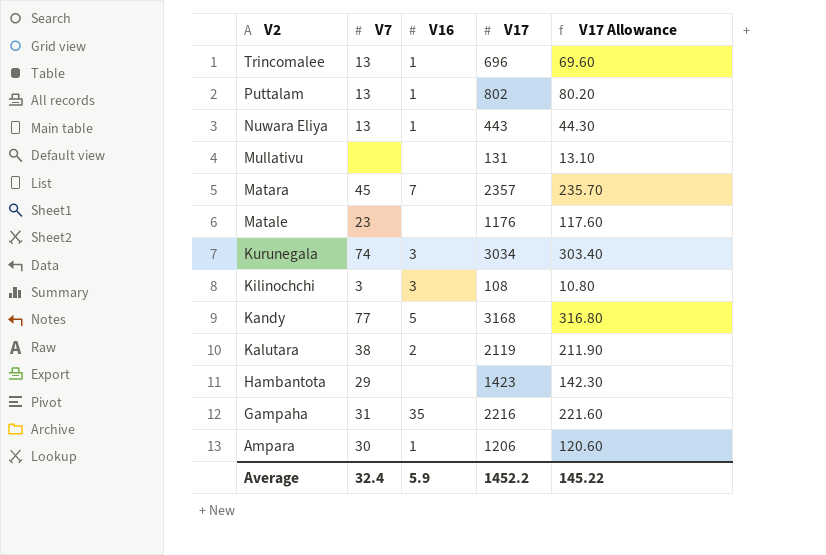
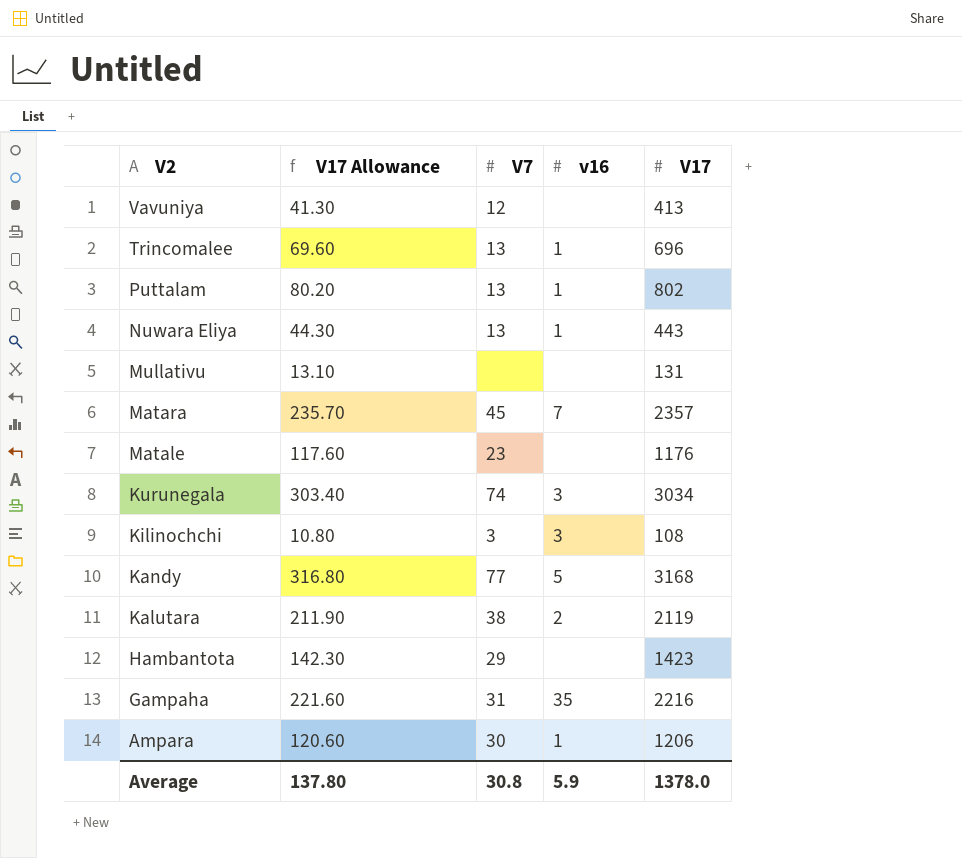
column V17 Allowance | position: 5 -> 2
column name: V16 -> v16
row Vavuniya: none -> 41.30 | 12 | none | 413
Average | V17 Allowance: 145.22 -> 137.80
Average | V7: 32.4 -> 30.8
Average | V17: 1452.2 -> 1378.0

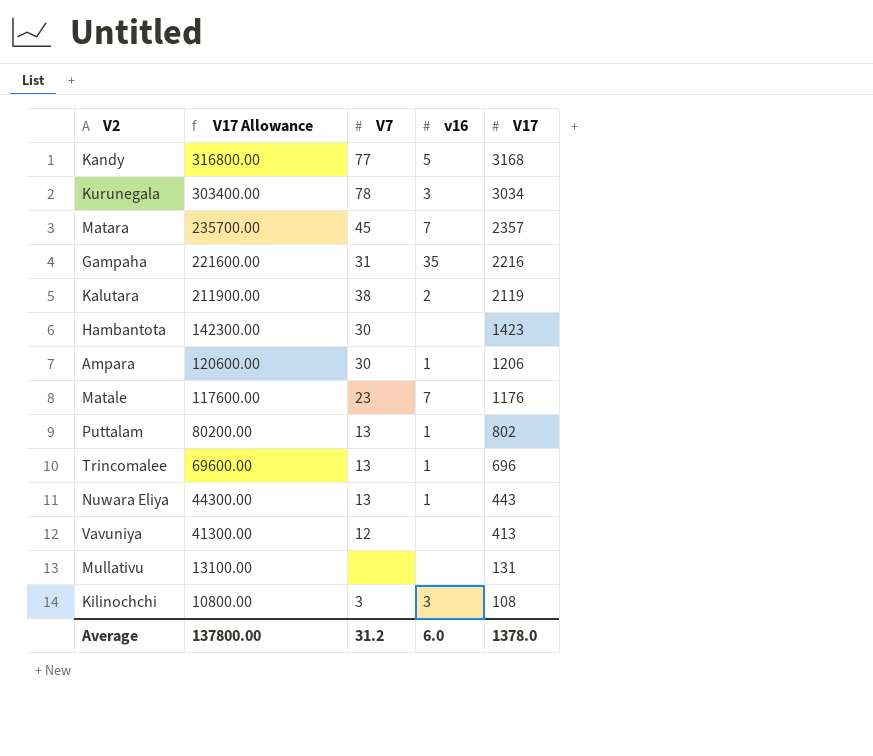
row order: V2 descending -> V17 Allowance descending
column V17 Allowance | formula: [V17] * 0.1 -> [V17] * 100
Kurunegala | V7: 74 -> 78
Hambantota | V7: 29 -> 30
Matale | v16: none -> 7
Average | V17 Allowance: 137.80 -> 137800.00
Average | V7: 30.8 -> 31.2
Average | v16: 5.9 -> 6.0

